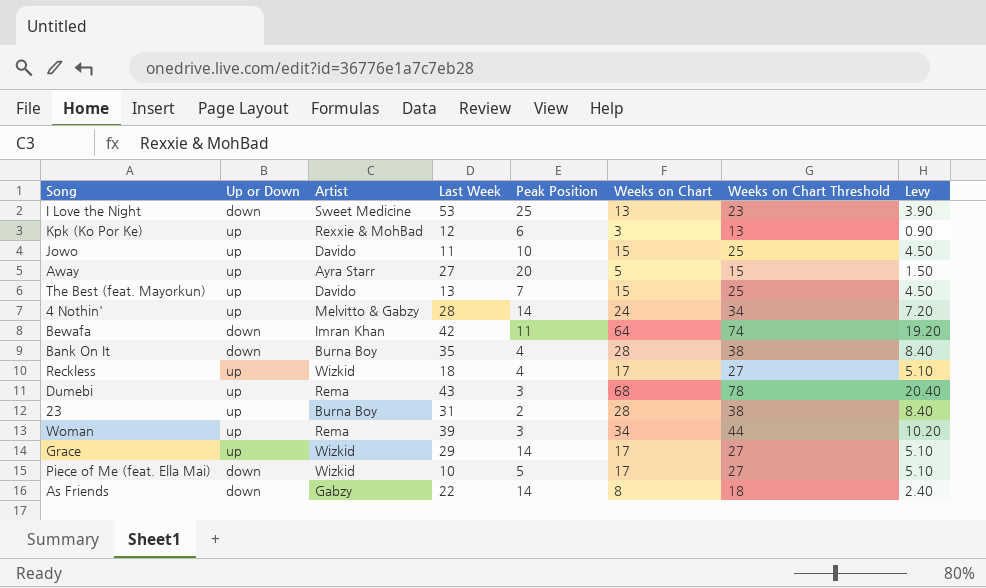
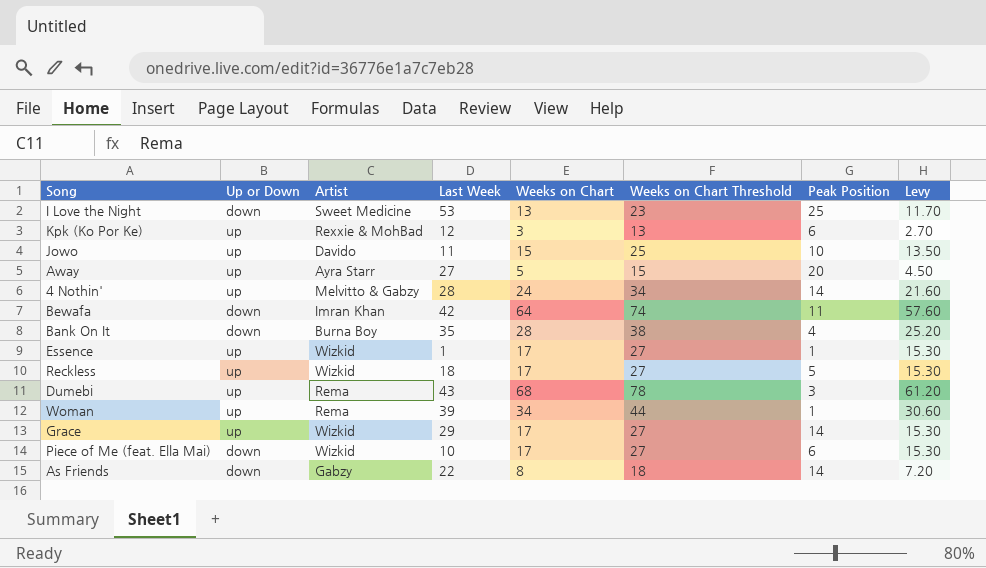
column Peak Position | position: 5 -> 7
column Levy | formula: [Weeks on Chart] * 0.3 -> [Weeks on Chart] * 0.9
row The Best (feat. Mayorkun): up | Davido | 13 | 7 | 15 | 25 | 4.50 -> none
row 23: up | Burna Boy | 31 | 2 | 28 | 38 | 8.40 -> none
row Essence: none -> up | Wizkid | 1 | 17 | 27 | 1 | 15.30
Reckless | Peak Position: 4 -> 5
Woman | Peak Position: 3 -> 1
Piece of Me (feat. Ella Mai) | Peak Position: 5 -> 6

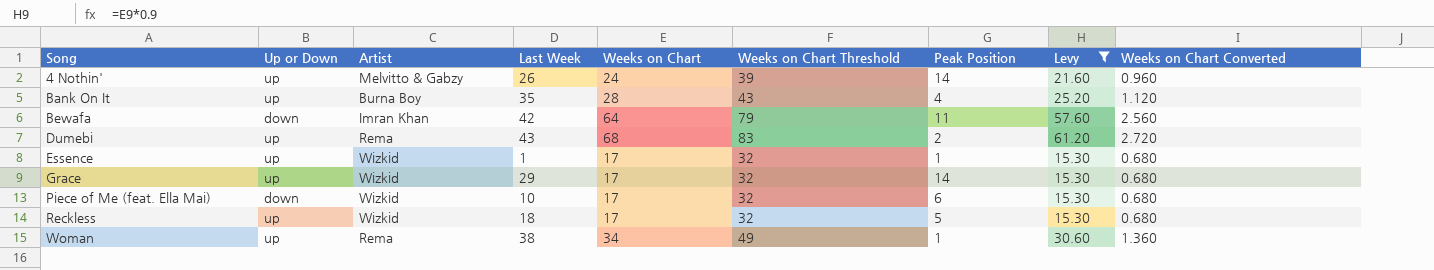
filter: none -> Levy >= 15.30
row order: none -> Song ascending
column Weeks on Chart Threshold | formula: [Weeks on Chart] + 10 -> [Weeks on Chart] + 15
column Weeks on Chart Converted | formula: none -> [Weeks on Chart] * 0.04
4 Nothin' | Last Week: 28 -> 26
Bank On It | Up or Down: down -> up
Dumebi | Peak Position: 3 -> 2
Woman | Last Week: 39 -> 38

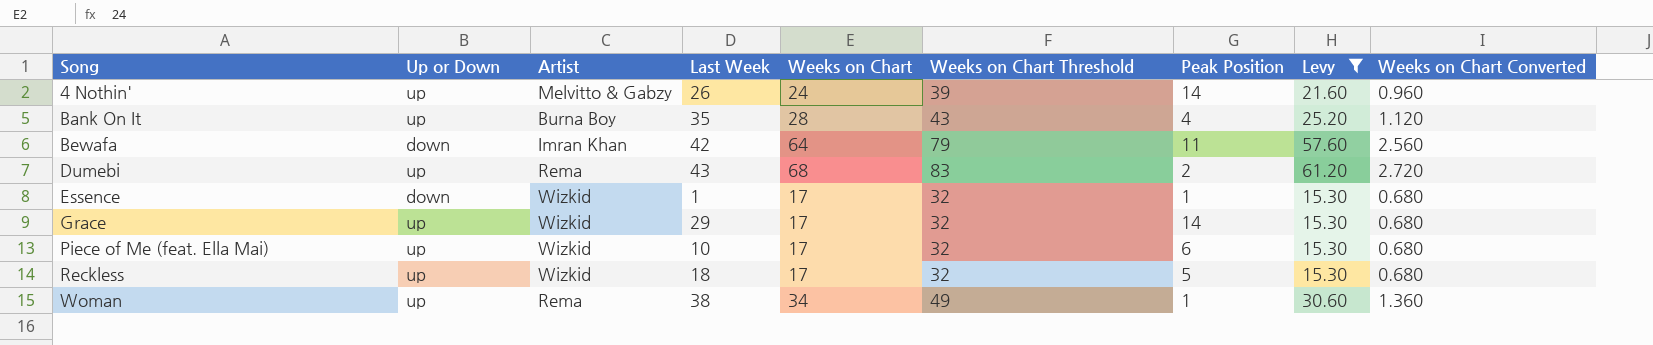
Essence | Up or Down: up -> down
Piece of Me (feat. Ella Mai) | Up or Down: down -> up

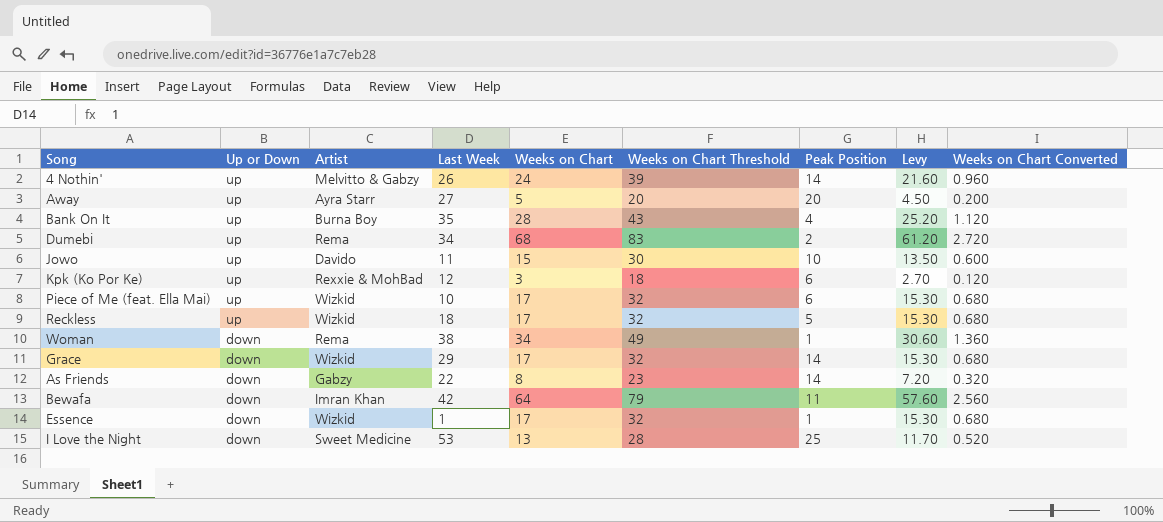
filter: Levy >= 15.30 -> none
row order: Song ascending -> Up or Down descending
Dumebi | Last Week: 43 -> 34
Woman | Up or Down: up -> down
Grace | Up or Down: up -> down

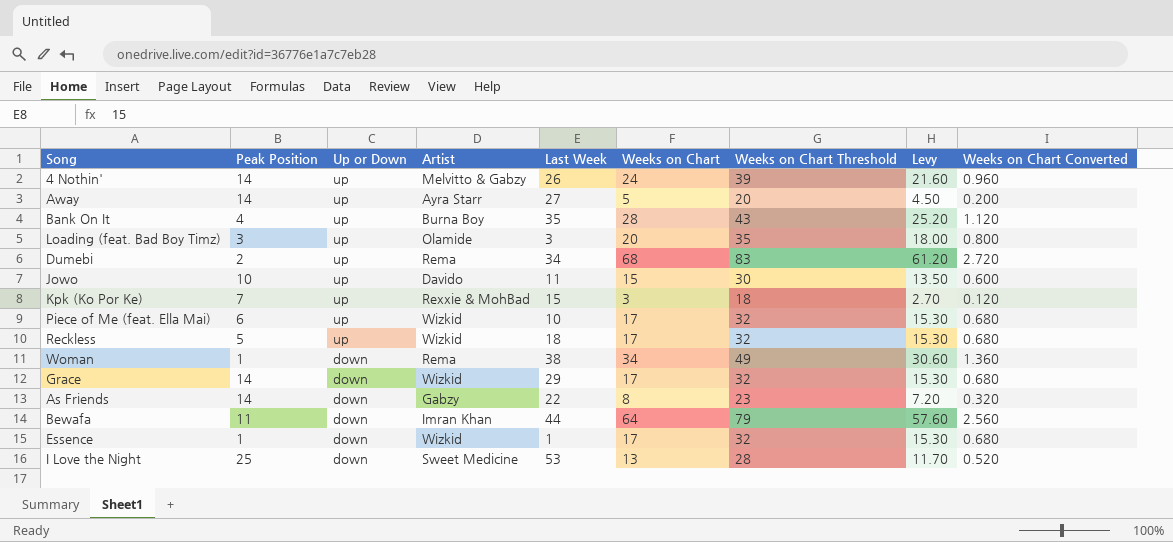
column Peak Position | position: 7 -> 2
Away | Peak Position: 20 -> 14
row Loading (feat. Bad Boy Timz): none -> 3 | up | Olamide | 3 | 20 | 35 | 18.00 | 0.800
Kpk (Ko Por Ke) | Peak Position: 6 -> 7
Kpk (Ko Por Ke) | Last Week: 12 -> 15
Bewafa | Last Week: 42 -> 44

